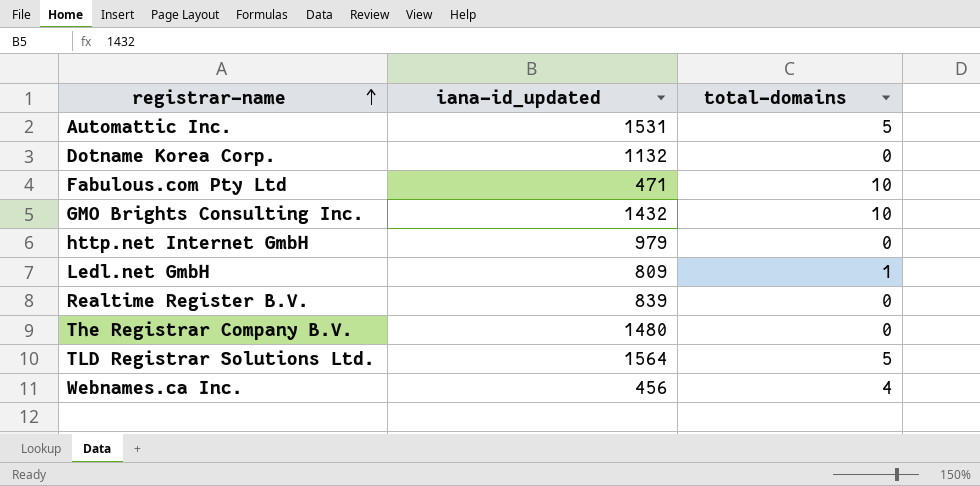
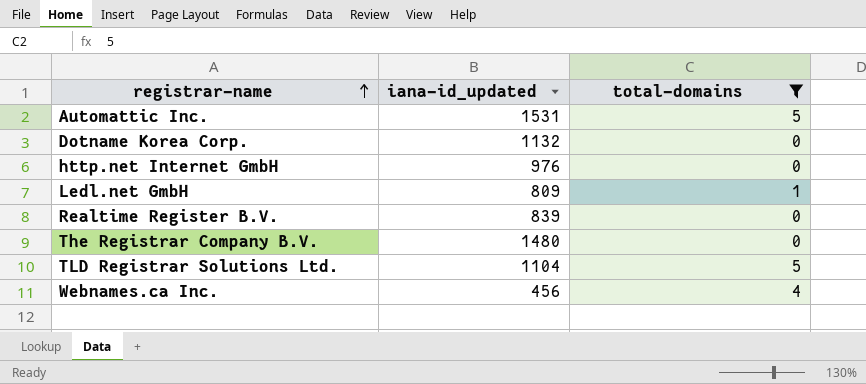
filter: none -> total-domains != 10
http.net Internet GmbH | iana-id_updated: 979 -> 976
TLD Registrar Solutions Ltd. | iana-id_updated: 1564 -> 1104

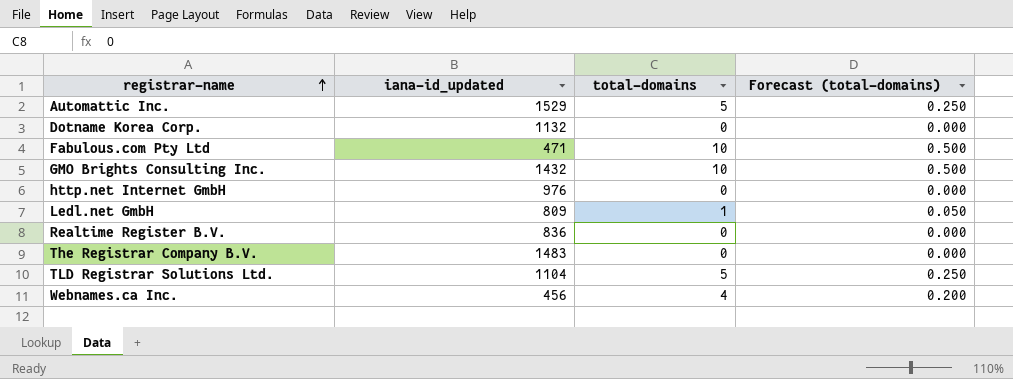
filter: total-domains != 10 -> none
column Forecast (total-domains) | formula: none -> [total-domains] * 0.05
Automattic Inc. | iana-id_updated: 1531 -> 1529
Realtime Register B.V. | iana-id_updated: 839 -> 836
The Registrar Company B.V. | iana-id_updated: 1480 -> 1483

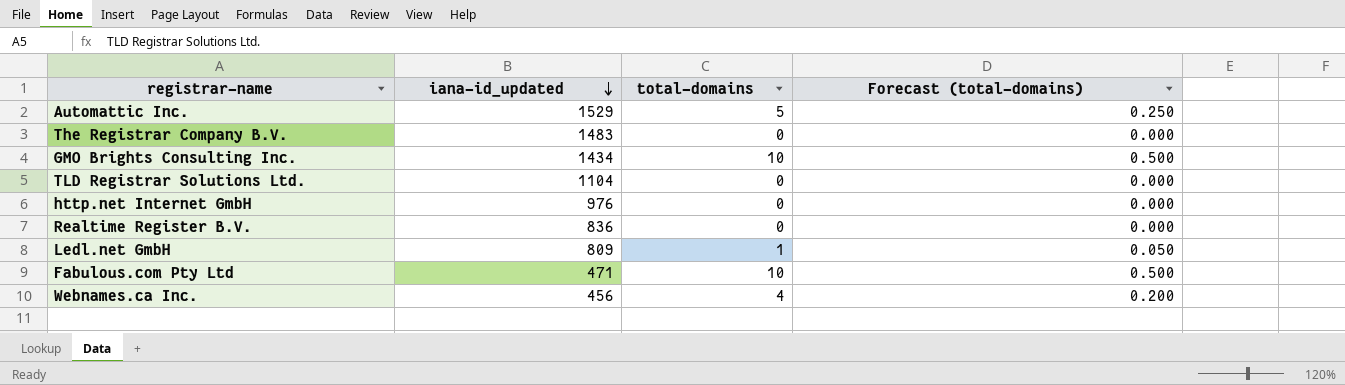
row order: registrar-name ascending -> iana-id_updated descending
row Dotname Korea Corp.: 1132 | 0 | 0.000 -> none
GMO Brights Consulting Inc. | iana-id_updated: 1432 -> 1434
TLD Registrar Solutions Ltd. | total-domains: 5 -> 0
TLD Registrar Solutions Ltd. | Forecast (total-domains): 0.250 -> 0.000

